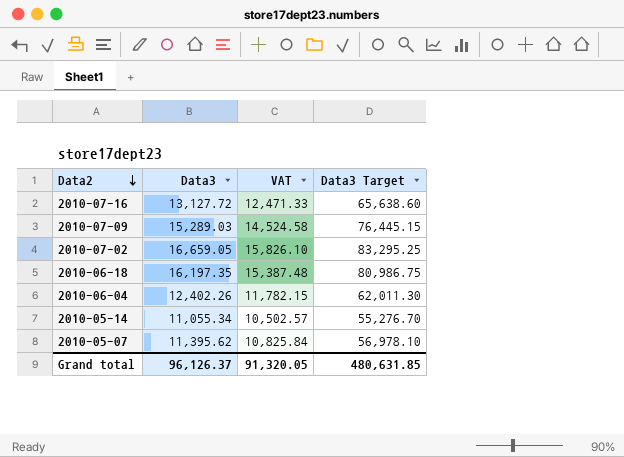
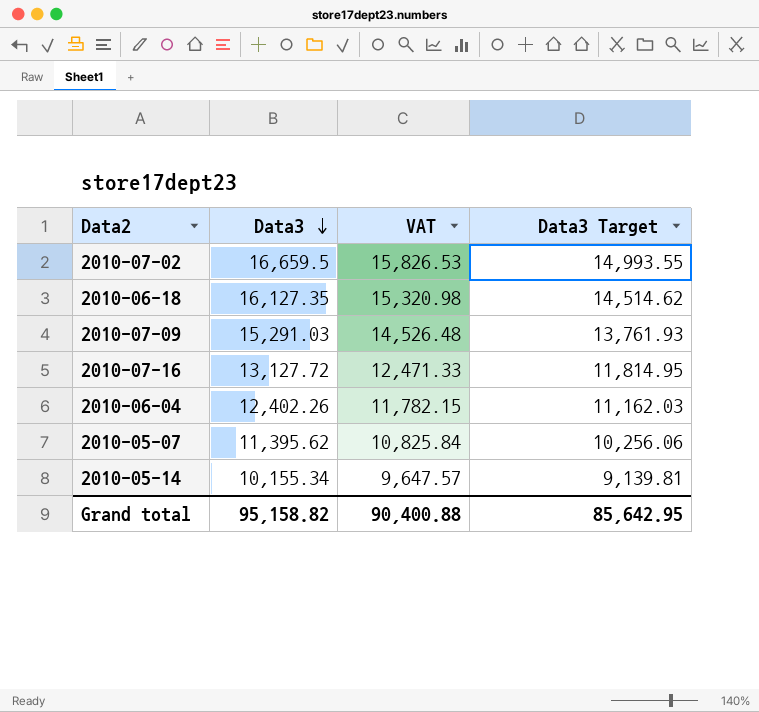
row order: Data2 descending -> Data3 descending
column Data3 Target | formula: [Data3] * 5 -> [Data3] * 0.9
2010-07-02 | Data3: 16,659.05 -> 16,659.5
2010-07-02 | VAT: 15,826.10 -> 15,826.53
2010-06-18 | Data3: 16,197.35 -> 16,127.35
2010-06-18 | VAT: 15,387.48 -> 15,320.98
2010-07-09 | Data3: 15,289.03 -> 15,291.03
2010-07-09 | VAT: 14,524.58 -> 14,526.48
2010-05-14 | Data3: 11,055.34 -> 10,155.34
2010-05-14 | VAT: 10,502.57 -> 9,647.57
Grand total | Data3: 96,126.37 -> 95,158.82
Grand total | VAT: 91,320.05 -> 90,400.88
Grand total | Data3 Target: 480,631.85 -> 85,642.95

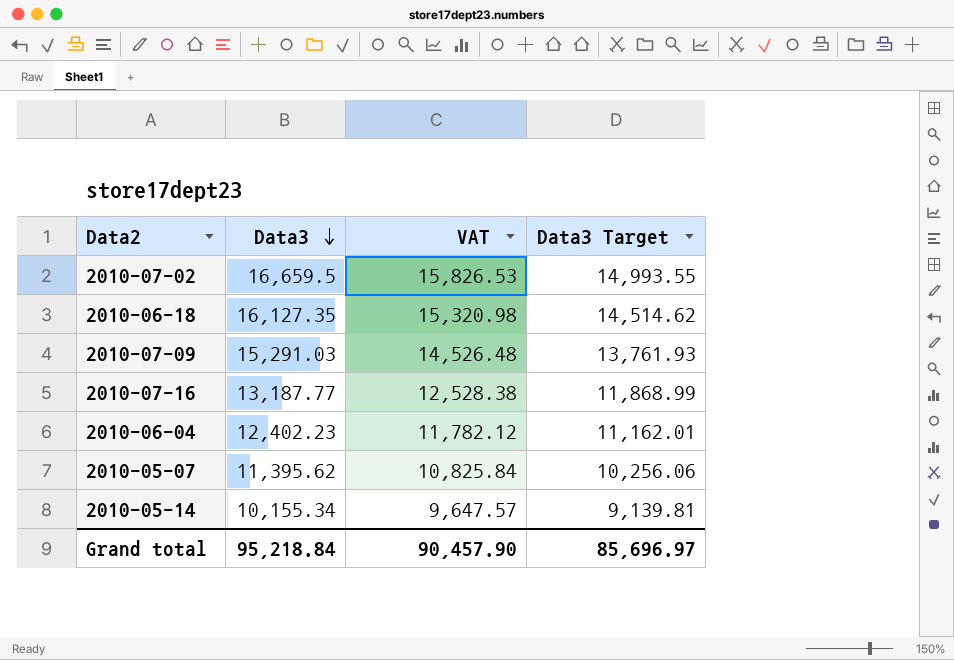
2010-07-16 | Data3: 13,127.72 -> 13,187.77
2010-07-16 | VAT: 12,471.33 -> 12,528.38
2010-07-16 | Data3 Target: 11,814.95 -> 11,868.99
2010-06-04 | Data3: 12,402.26 -> 12,402.23
2010-06-04 | VAT: 11,782.15 -> 11,782.12
2010-06-04 | Data3 Target: 11,162.03 -> 11,162.01
Grand total | Data3: 95,158.82 -> 95,218.84
Grand total | VAT: 90,400.88 -> 90,457.90
Grand total | Data3 Target: 85,642.95 -> 85,696.97

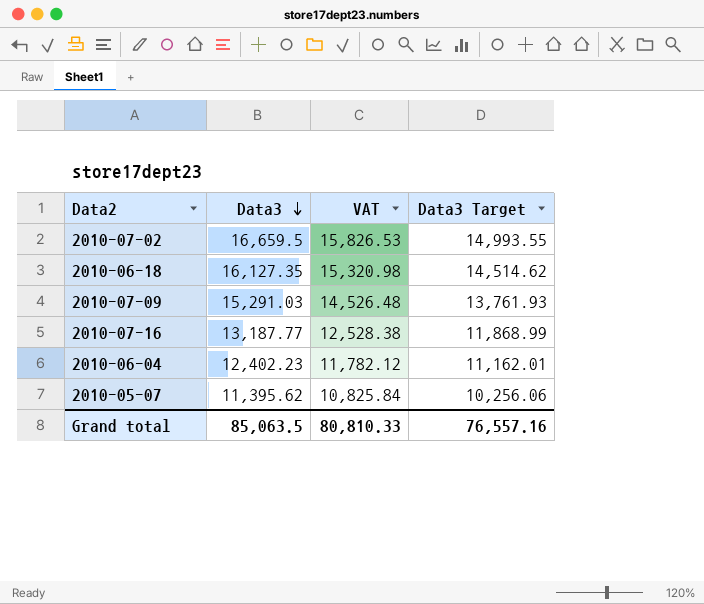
row 2010-05-14: 10,155.34 | 9,647.57 | 9,139.81 -> none
Grand total | Data3: 95,218.84 -> 85,063.5
Grand total | VAT: 90,457.90 -> 80,810.33
Grand total | Data3 Target: 85,696.97 -> 76,557.16

